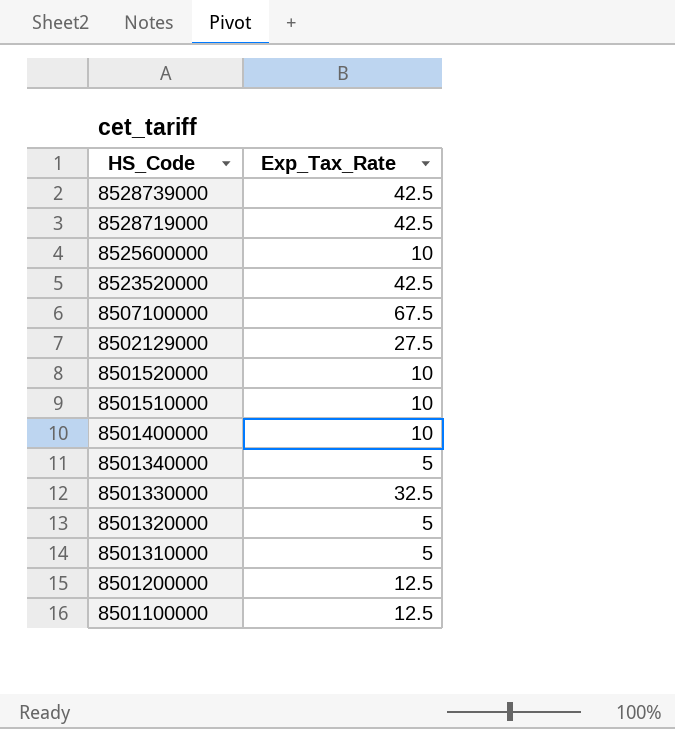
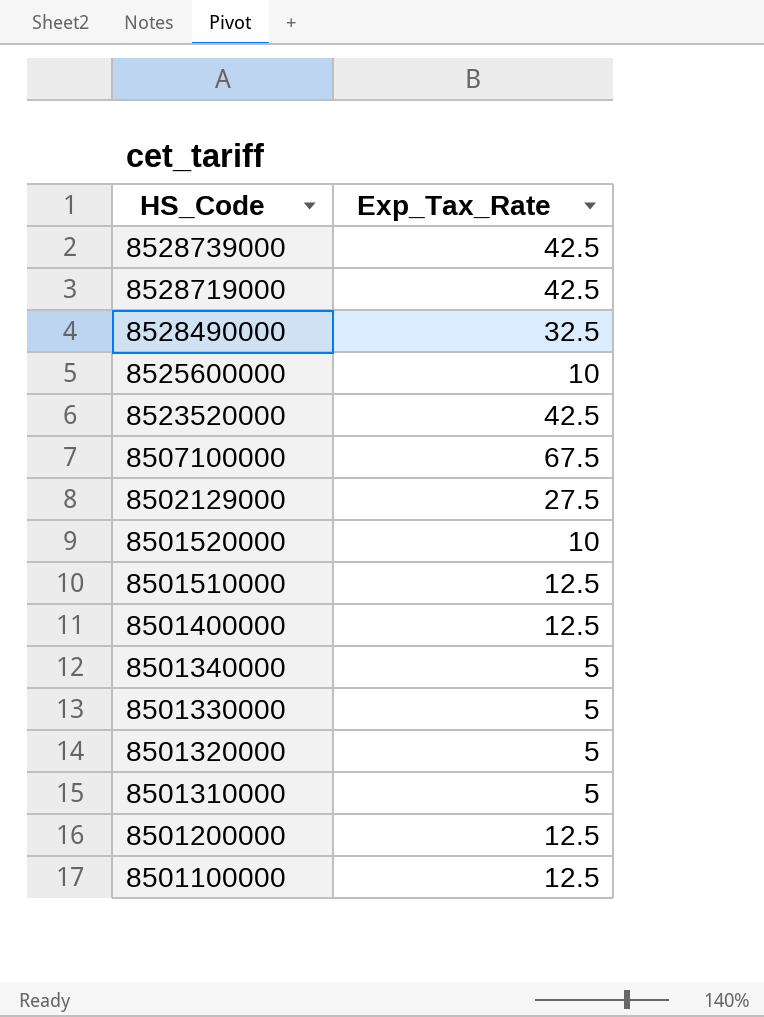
row 8528490000: none -> 32.5
8501510000 | Exp_Tax_Rate: 10 -> 12.5
8501400000 | Exp_Tax_Rate: 10 -> 12.5
8501330000 | Exp_Tax_Rate: 32.5 -> 5

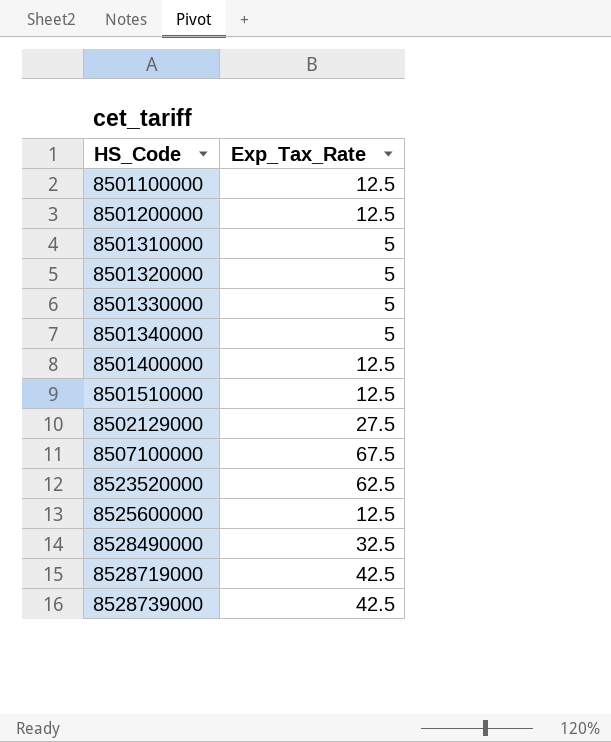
row order: HS_Code descending -> HS_Code ascending
row 8501520000: 10 -> none
8523520000 | Exp_Tax_Rate: 42.5 -> 62.5
8525600000 | Exp_Tax_Rate: 10 -> 12.5

